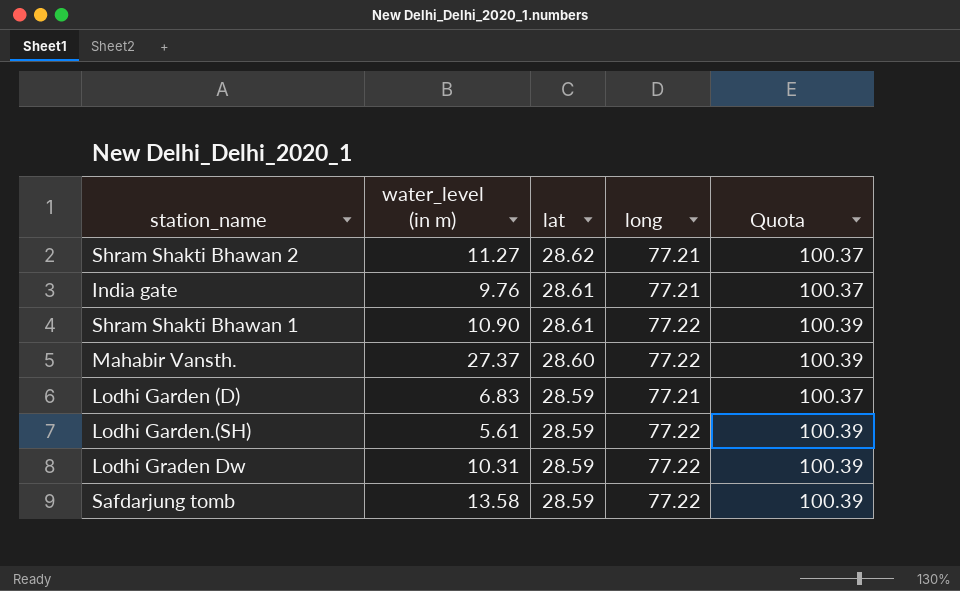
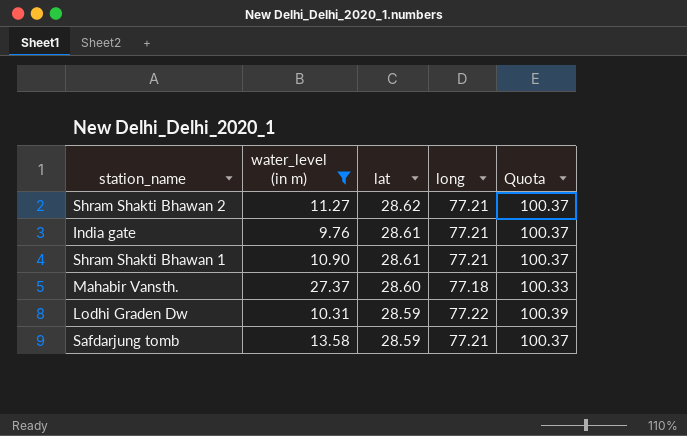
filter: none -> water_level (in m) >= 9.76
Shram Shakti Bhawan 1 | long: 77.22 -> 77.21
Shram Shakti Bhawan 1 | Quota: 100.39 -> 100.37
Mahabir Vansth. | long: 77.22 -> 77.18
Mahabir Vansth. | Quota: 100.39 -> 100.33
Safdarjung tomb | long: 77.22 -> 77.21
Safdarjung tomb | Quota: 100.39 -> 100.37

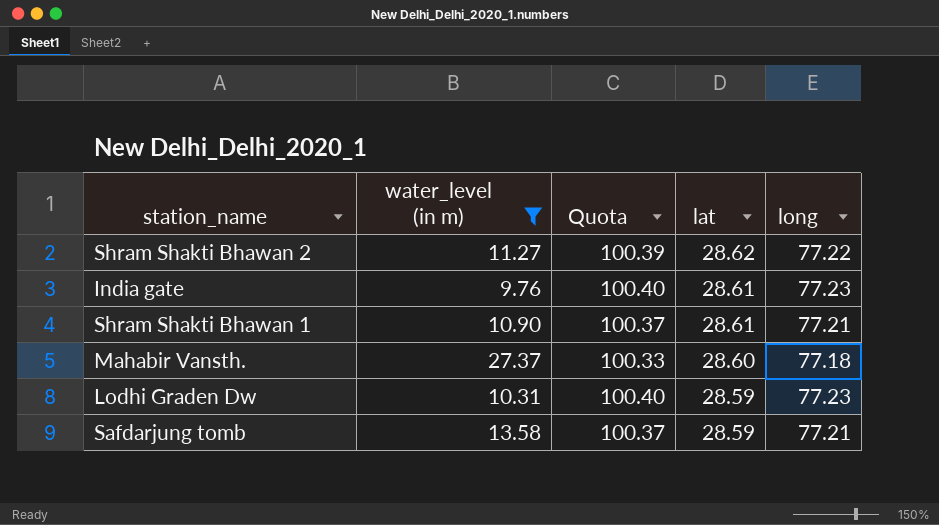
column Quota | position: 5 -> 3
Shram Shakti Bhawan 2 | Quota: 100.37 -> 100.39
Shram Shakti Bhawan 2 | long: 77.21 -> 77.22
India gate | Quota: 100.37 -> 100.40
India gate | long: 77.21 -> 77.23
Lodhi Graden Dw | Quota: 100.39 -> 100.40
Lodhi Graden Dw | long: 77.22 -> 77.23

